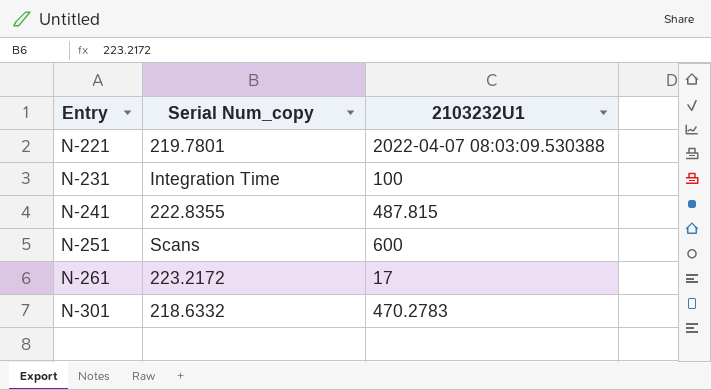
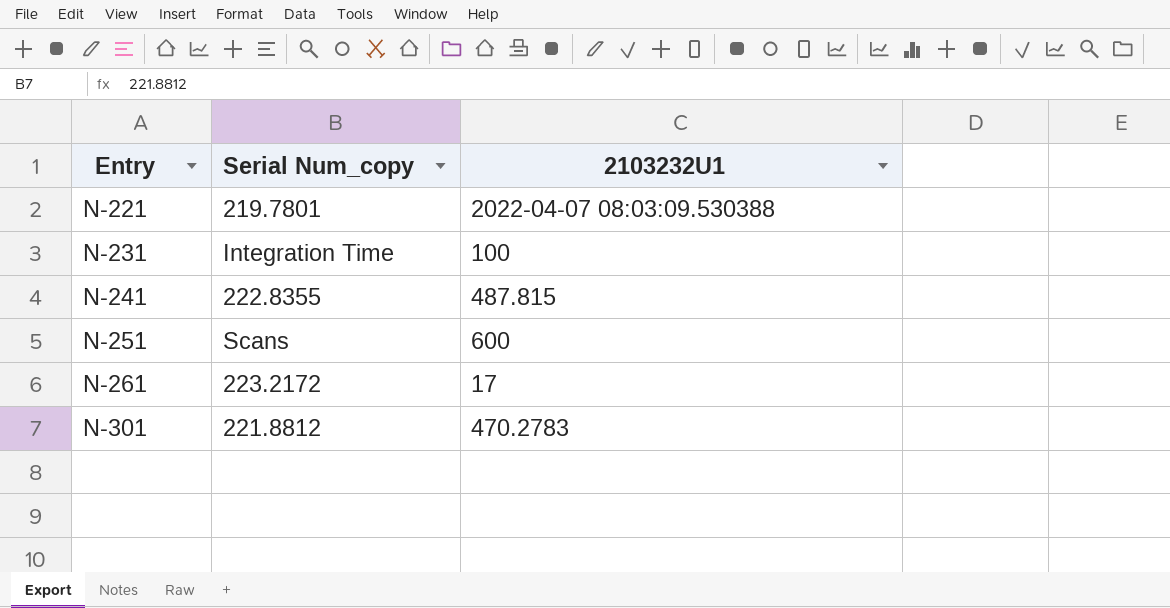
N-301 | Serial Num_copy: 218.6332 -> 221.8812

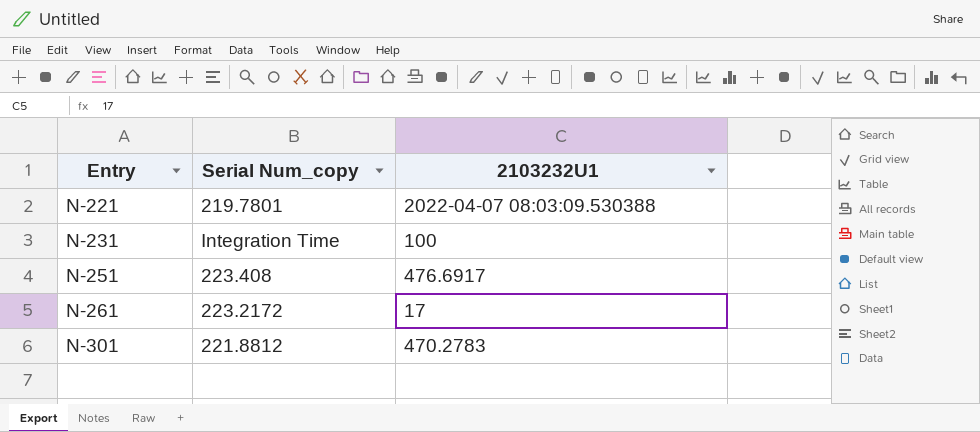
row N-241: 222.8355 | 487.815 -> none
N-251 | Serial Num_copy: Scans -> 223.408
N-251 | 2103232U1: 600 -> 476.6917

